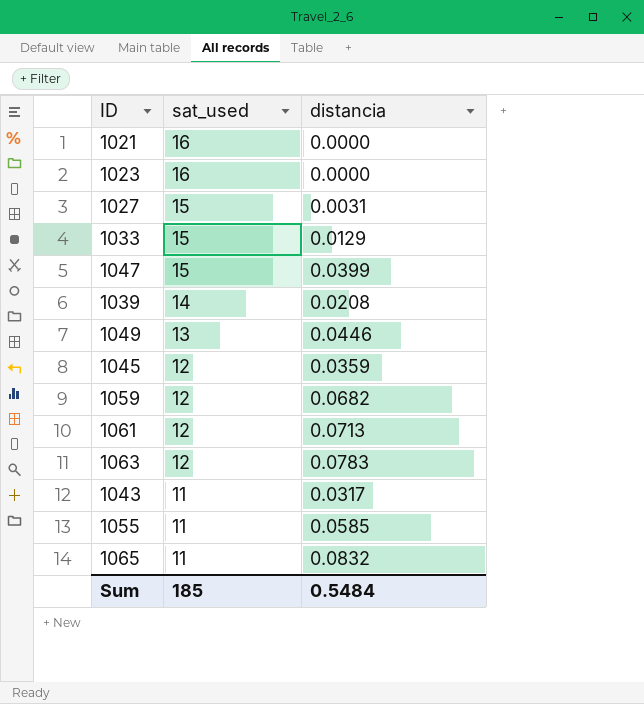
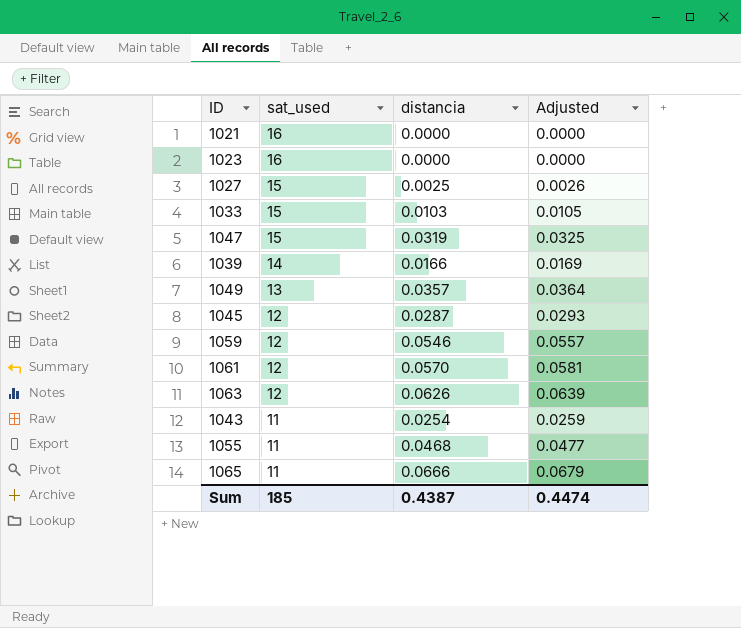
column Adjusted | formula: none -> [distancia] * 1.02
1027 | distancia: 0.0031 -> 0.0025
1033 | distancia: 0.0129 -> 0.0103
1047 | distancia: 0.0399 -> 0.0319
1039 | distancia: 0.0208 -> 0.0166
1049 | distancia: 0.0446 -> 0.0357
1045 | distancia: 0.0359 -> 0.0287
1059 | distancia: 0.0682 -> 0.0546
1061 | distancia: 0.0713 -> 0.0570
1063 | distancia: 0.0783 -> 0.0626
1043 | distancia: 0.0317 -> 0.0254
1055 | distancia: 0.0585 -> 0.0468
1065 | distancia: 0.0832 -> 0.0666
Sum | distancia: 0.5484 -> 0.4387

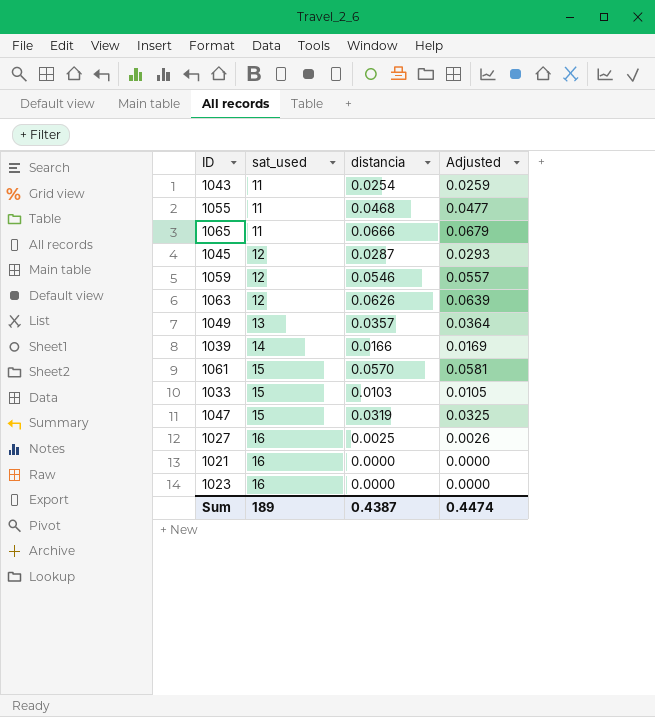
row order: sat_used descending -> sat_used ascending
1061 | sat_used: 12 -> 15
1027 | sat_used: 15 -> 16
Sum | sat_used: 185 -> 189

